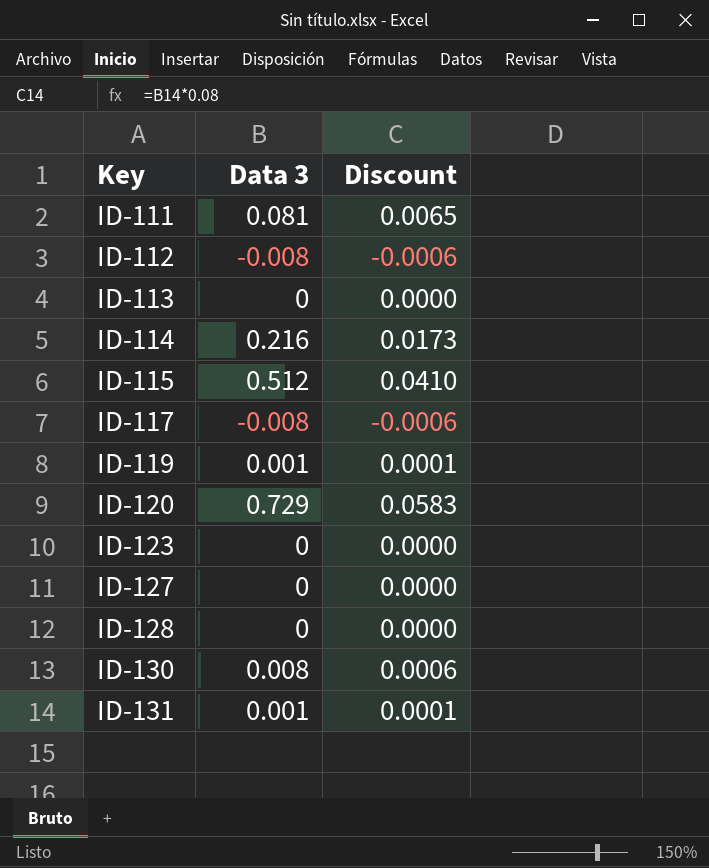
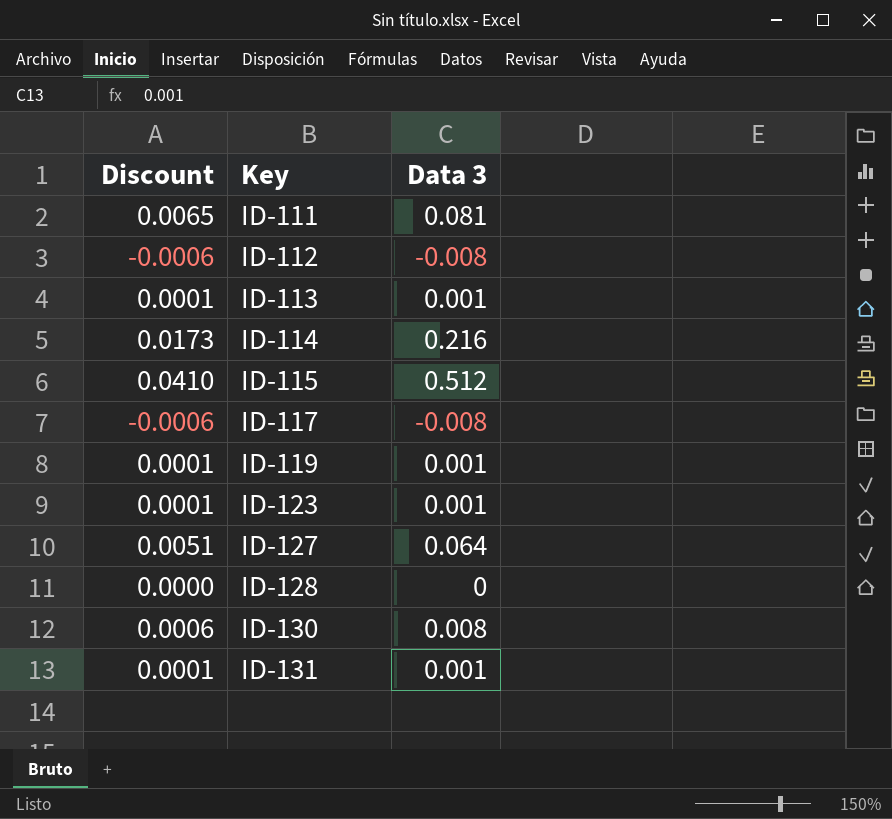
column Discount | position: 3 -> 1
row ID-120: 0.729 | 0.0583 -> none
ID-113 | Discount: 0.0000 -> 0.0001
ID-113 | Data 3: 0 -> 0.001
ID-123 | Discount: 0.0000 -> 0.0001
ID-123 | Data 3: 0 -> 0.001
ID-127 | Discount: 0.0000 -> 0.0051
ID-127 | Data 3: 0 -> 0.064

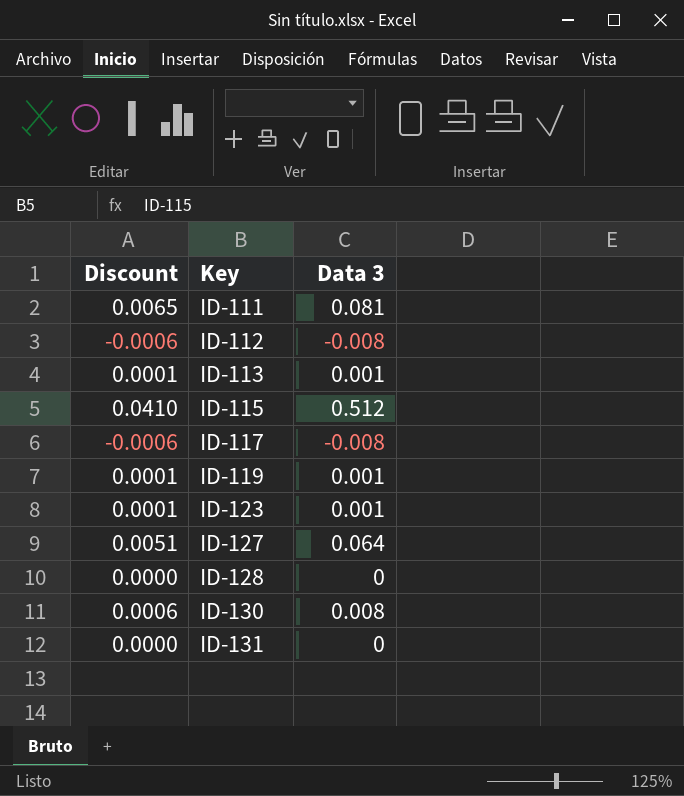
row ID-114: 0.0173 | 0.216 -> none
ID-131 | Discount: 0.0001 -> 0.0000
ID-131 | Data 3: 0.001 -> 0

